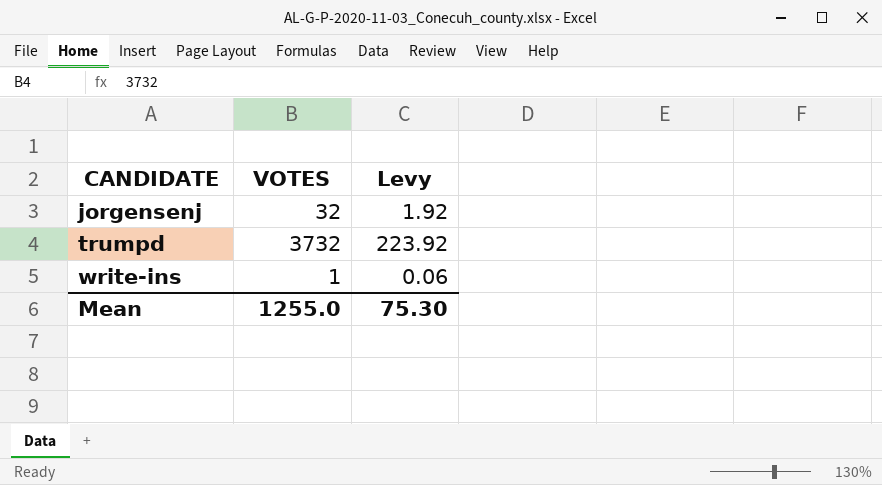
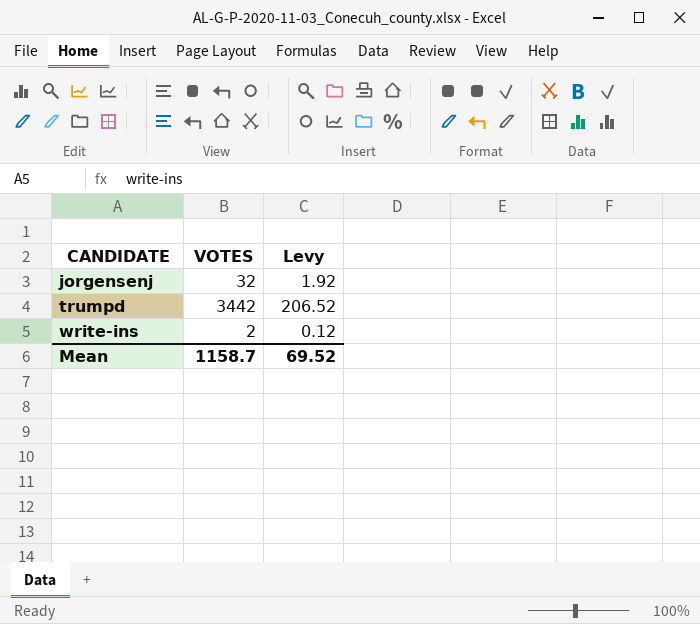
trumpd | VOTES: 3732 -> 3442
trumpd | Levy: 223.92 -> 206.52
write-ins | VOTES: 1 -> 2
write-ins | Levy: 0.06 -> 0.12
Mean | VOTES: 1255.0 -> 1158.7
Mean | Levy: 75.30 -> 69.52

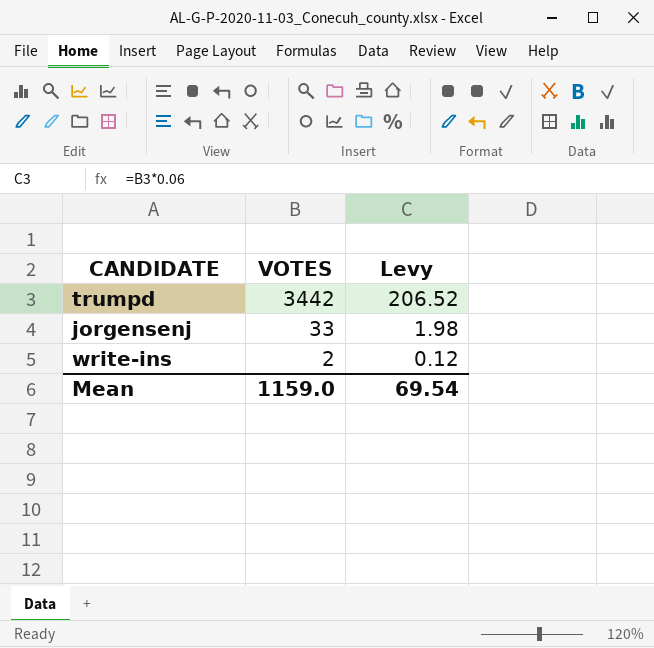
row order: CANDIDATE ascending -> VOTES descending
jorgensenj | VOTES: 32 -> 33
jorgensenj | Levy: 1.92 -> 1.98
Mean | VOTES: 1158.7 -> 1159.0
Mean | Levy: 69.52 -> 69.54

